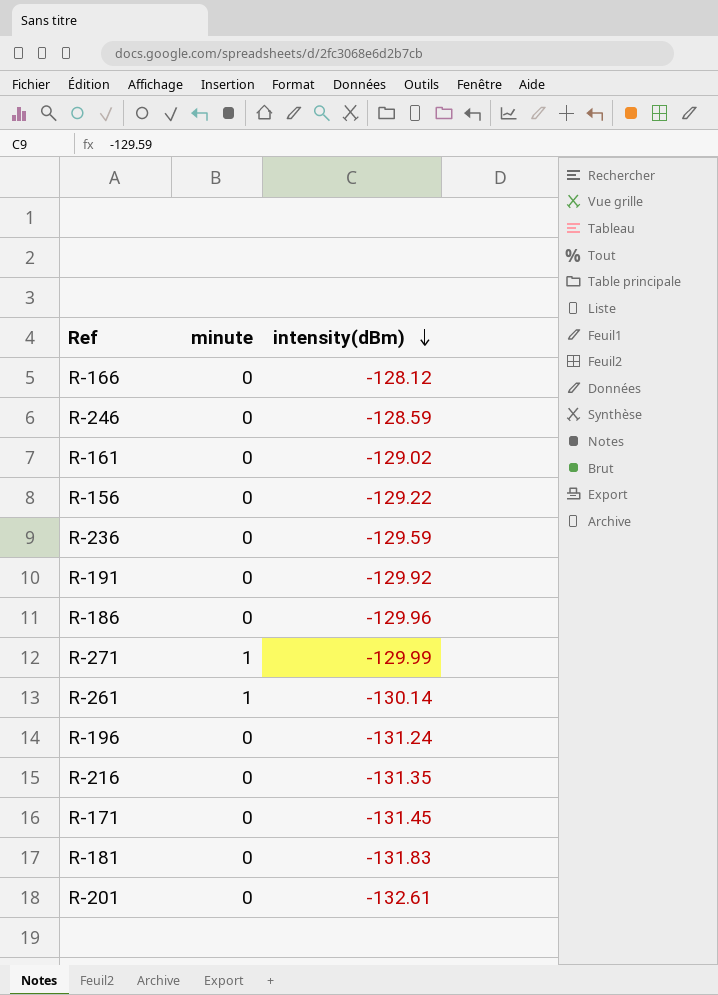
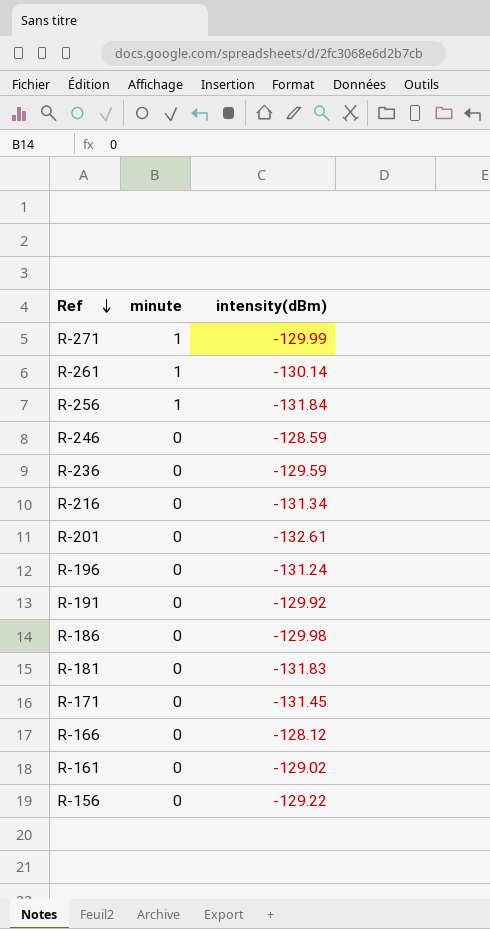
row order: intensity(dBm) descending -> Ref descending
row R-256: none -> 1 | -131.84
R-216 | intensity(dBm): -131.35 -> -131.34
R-186 | intensity(dBm): -129.96 -> -129.98

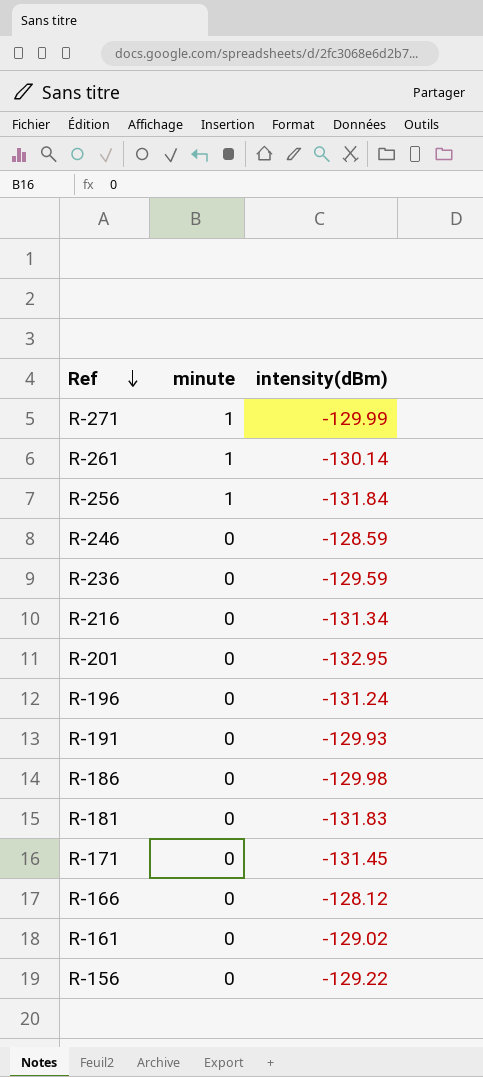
R-201 | intensity(dBm): -132.61 -> -132.95
R-191 | intensity(dBm): -129.92 -> -129.93

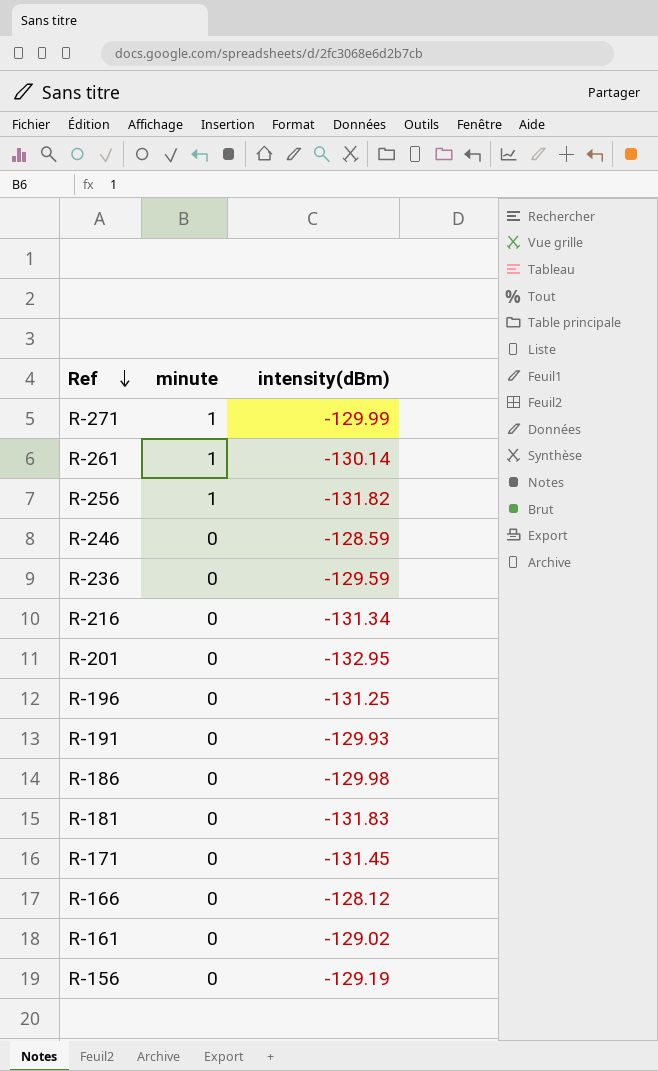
R-256 | intensity(dBm): -131.84 -> -131.82
R-196 | intensity(dBm): -131.24 -> -131.25
R-156 | intensity(dBm): -129.22 -> -129.19

